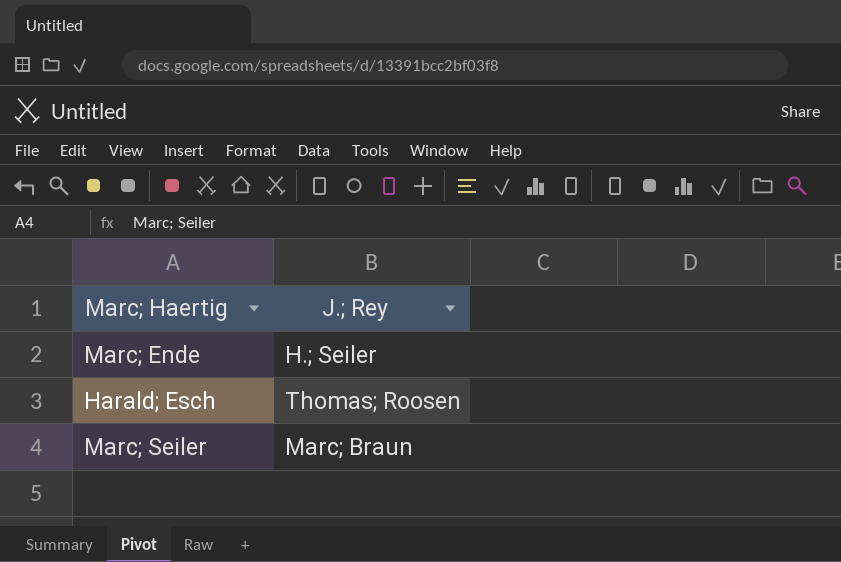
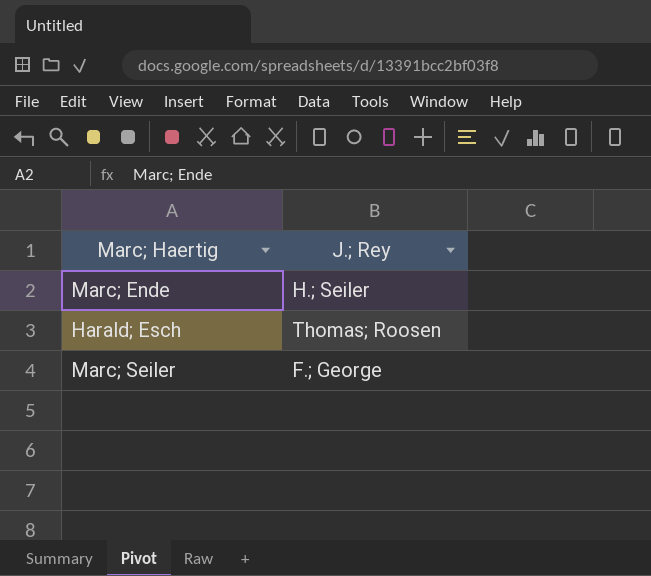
Marc; Seiler | J.; Rey: Marc; Braun -> F.; George

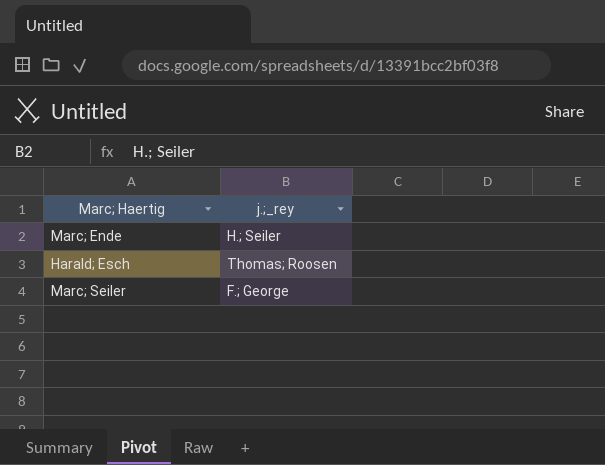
column name: J.; Rey -> j.;_rey

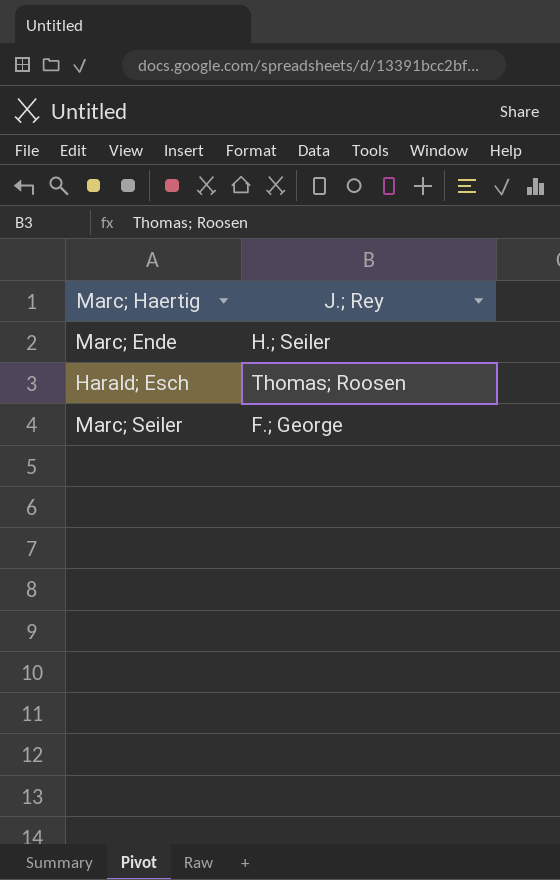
column name: j.;_rey -> J.; Rey

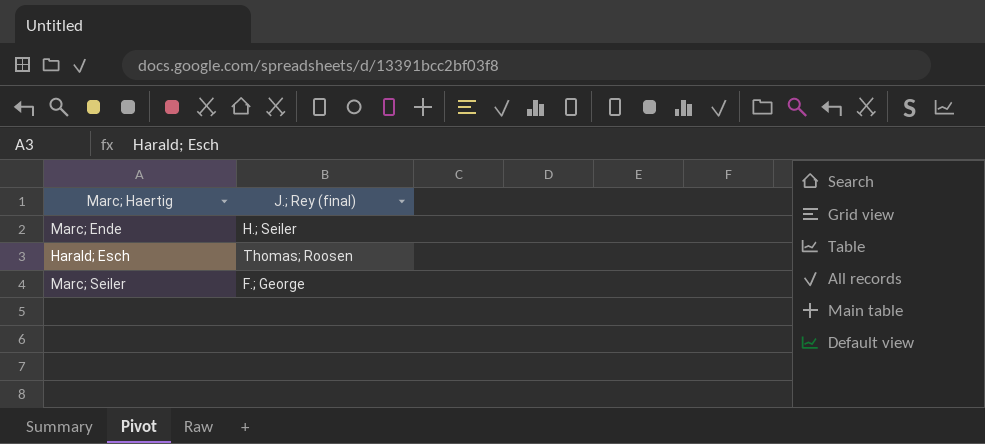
column name: J.; Rey -> J.; Rey (final)

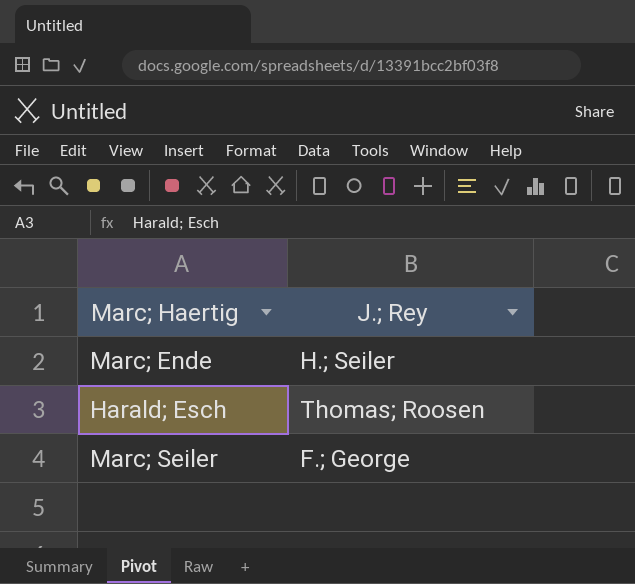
column name: J.; Rey (final) -> J.; Rey

